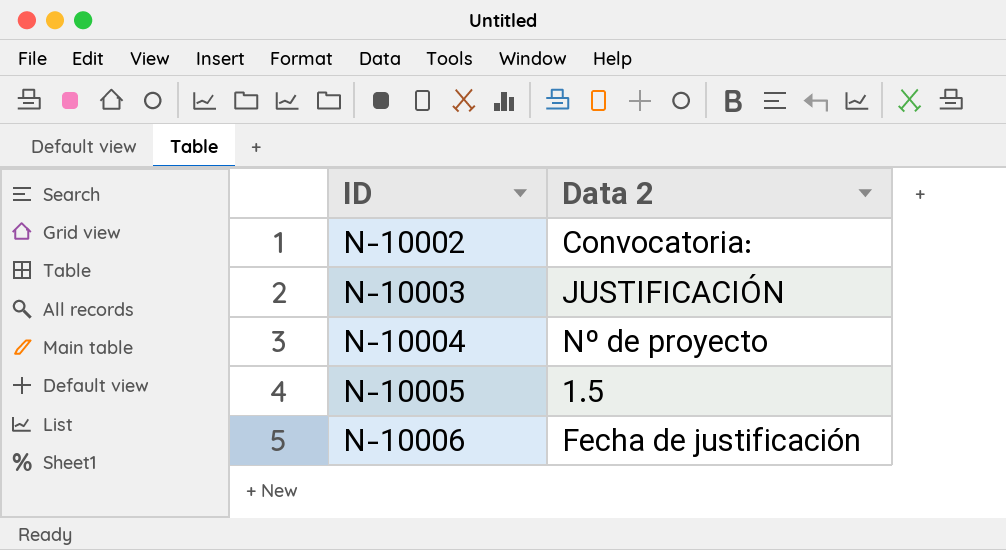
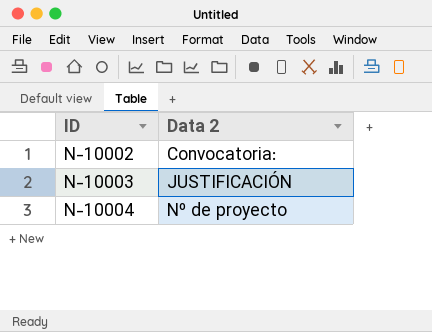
row N-10005: 1.5 -> none
row N-10006: Fecha de justificación -> none

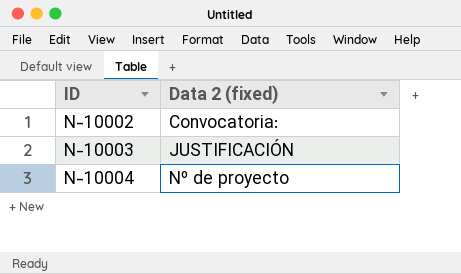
column name: Data 2 -> Data 2 (fixed)

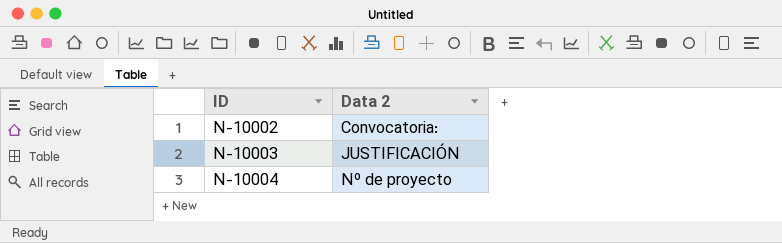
column name: Data 2 (fixed) -> Data 2

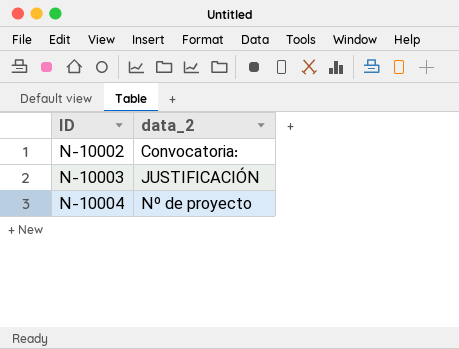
column name: Data 2 -> data_2

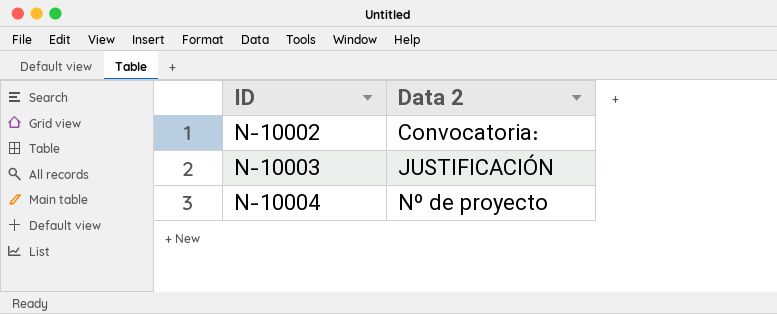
column name: data_2 -> Data 2

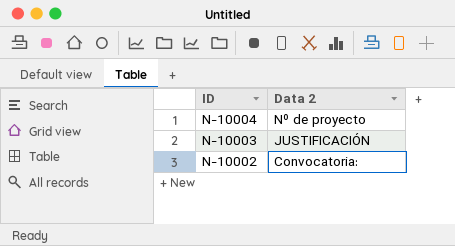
row order: ID ascending -> ID descending

